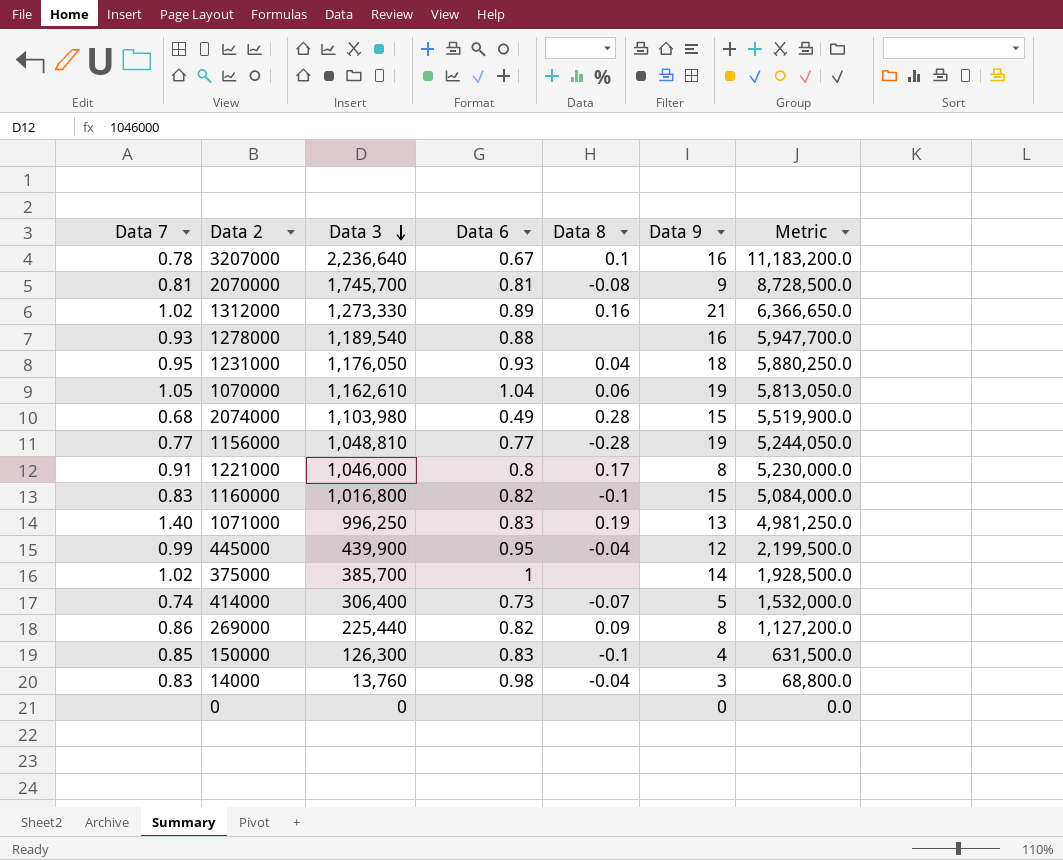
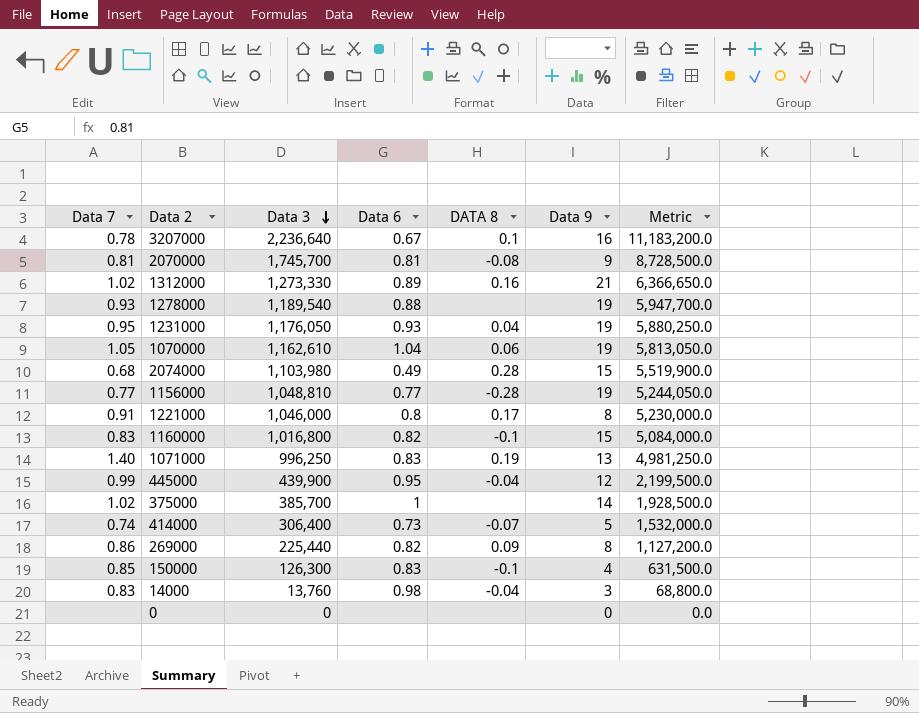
column name: Data 8 -> DATA 8
1278000 | Data 9: 16 -> 19
1231000 | Data 9: 18 -> 19

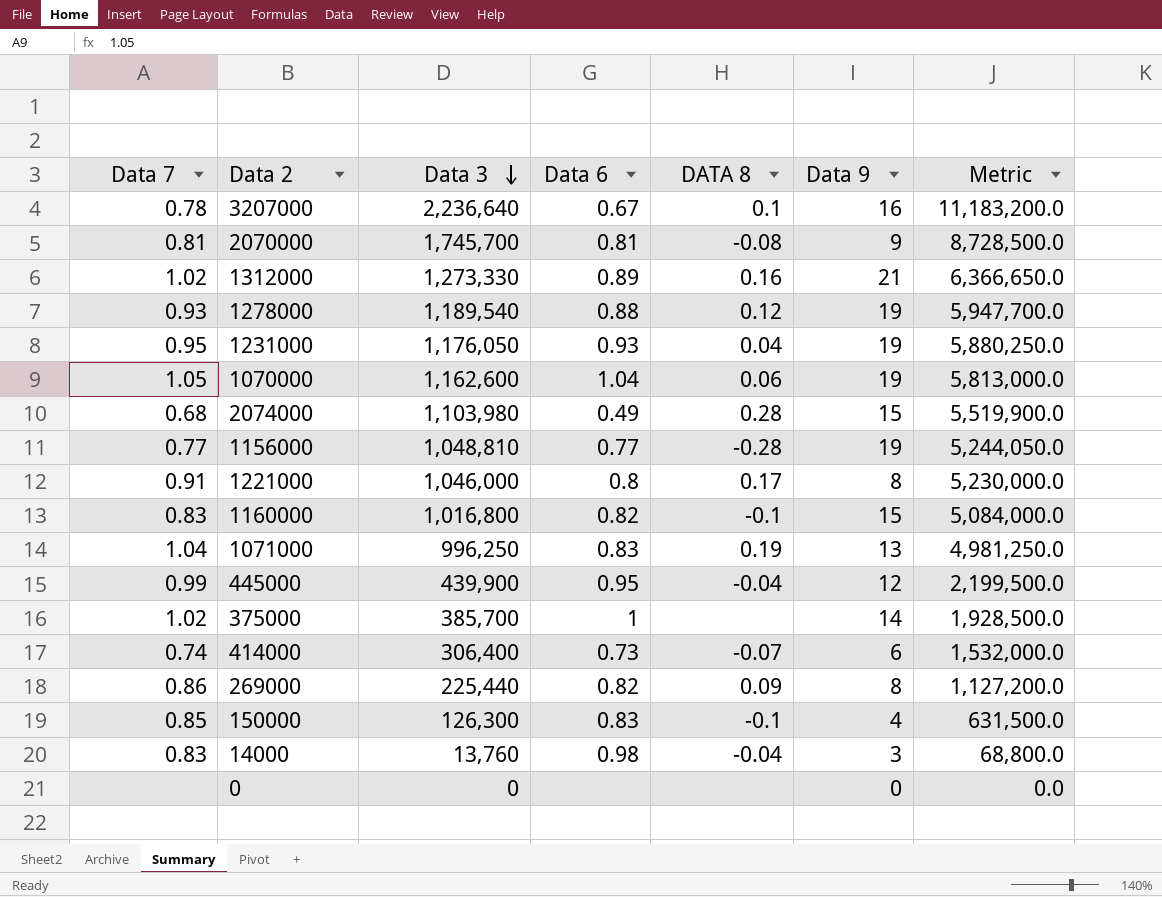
1278000 | DATA 8: none -> 0.12
1070000 | Data 3: 1,162,610 -> 1,162,600
1070000 | Metric: 5,813,050.0 -> 5,813,000.0
1071000 | Data 7: 1.40 -> 1.04
414000 | Data 9: 5 -> 6

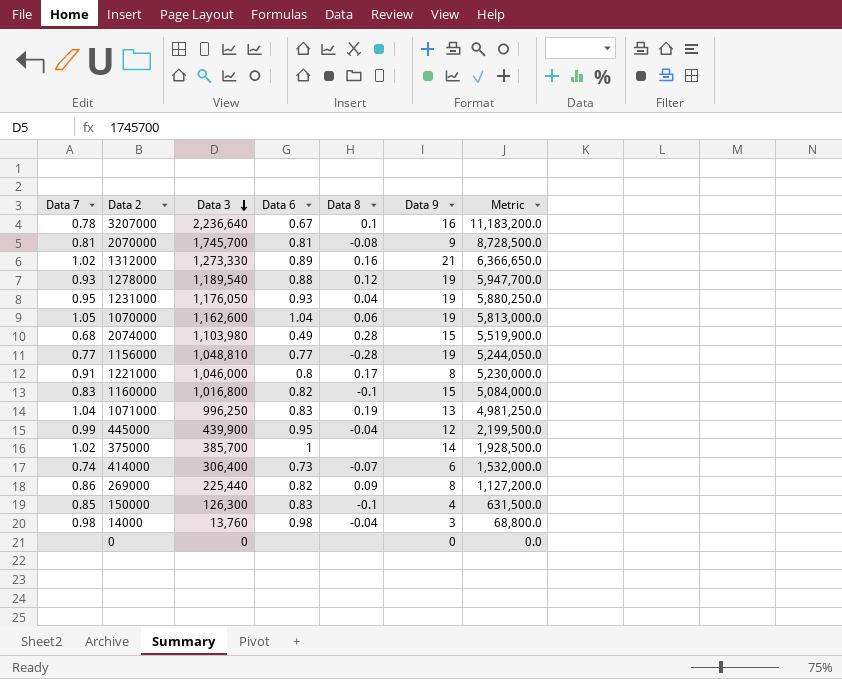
column name: DATA 8 -> Data 8
14000 | Data 7: 0.83 -> 0.98

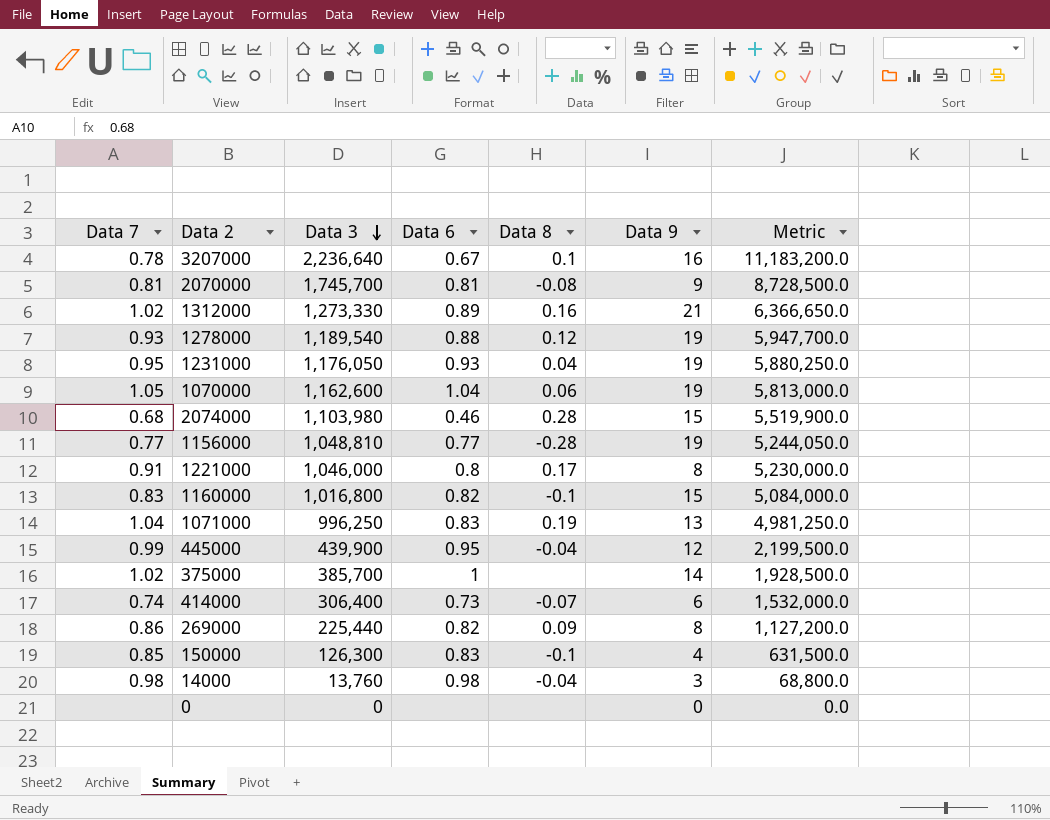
2074000 | Data 6: 0.49 -> 0.46

